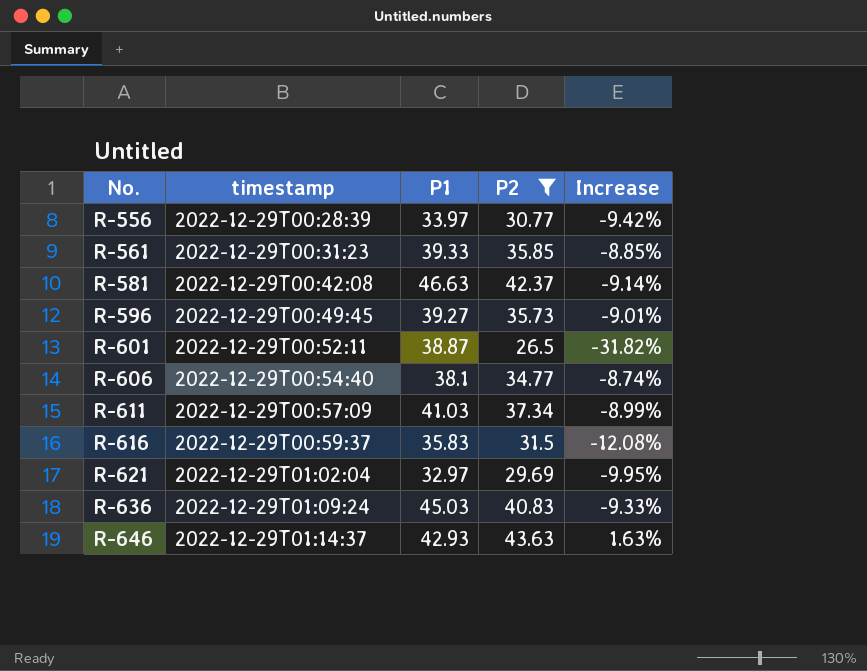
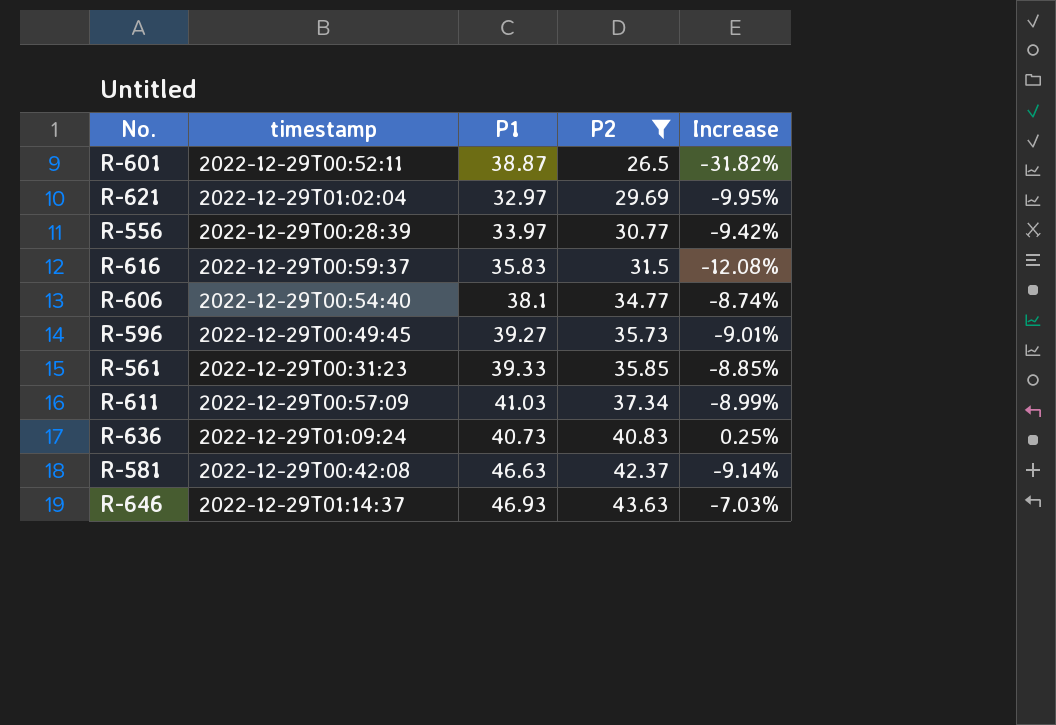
row order: No. ascending -> P2 ascending
R-636 | P1: 45.03 -> 40.73
R-636 | Increase: -9.33% -> 0.25%
R-646 | P1: 42.93 -> 46.93
R-646 | Increase: 1.63% -> -7.03%

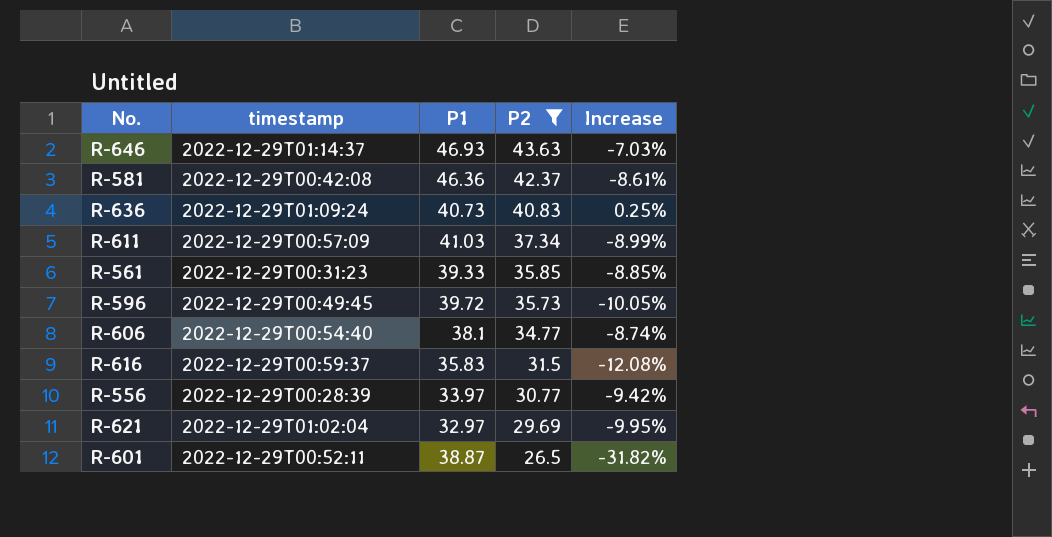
row order: P2 ascending -> P2 descending
R-581 | P1: 46.63 -> 46.36
R-581 | Increase: -9.14% -> -8.61%
R-596 | P1: 39.27 -> 39.72
R-596 | Increase: -9.01% -> -10.05%

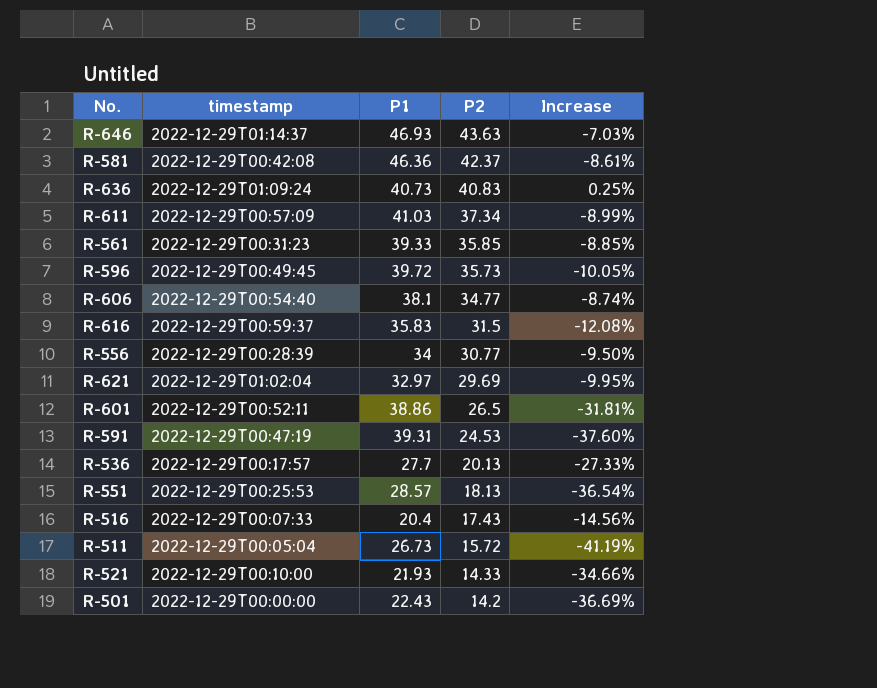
filter: P2 >= 26.5 -> none
R-556 | P1: 33.97 -> 34
R-556 | Increase: -9.42% -> -9.50%
R-601 | P1: 38.87 -> 38.86
R-601 | Increase: -31.82% -> -31.81%

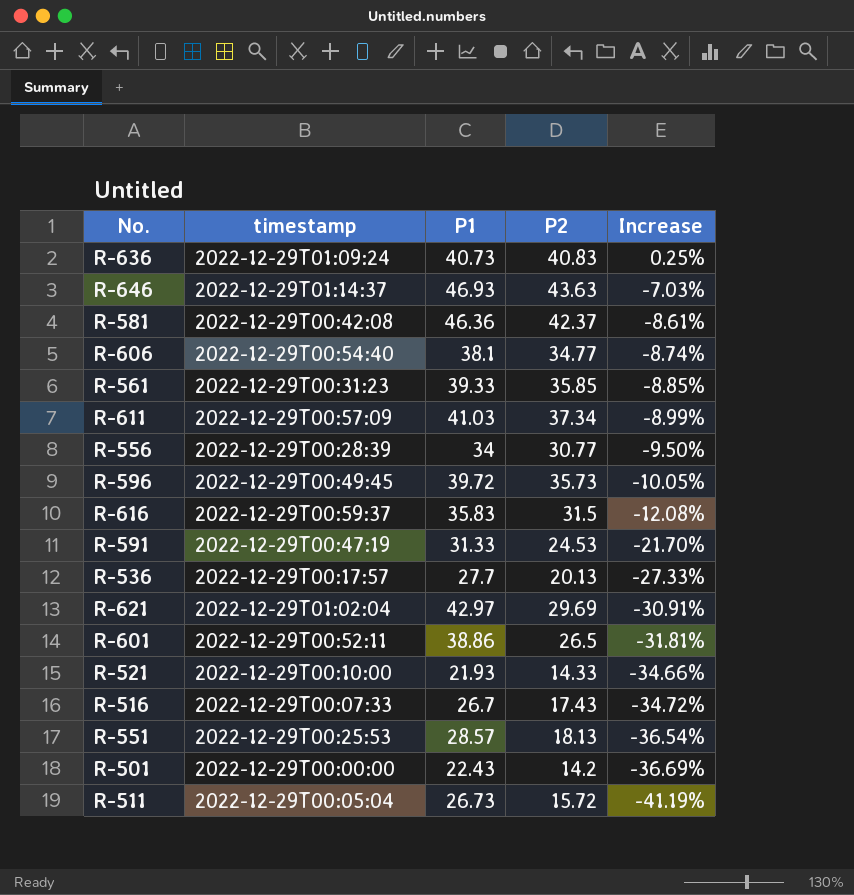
row order: P2 descending -> Increase descending
R-591 | P1: 39.31 -> 31.33
R-591 | Increase: -37.60% -> -21.70%
R-621 | P1: 32.97 -> 42.97
R-621 | Increase: -9.95% -> -30.91%
R-516 | P1: 20.4 -> 26.7
R-516 | Increase: -14.56% -> -34.72%

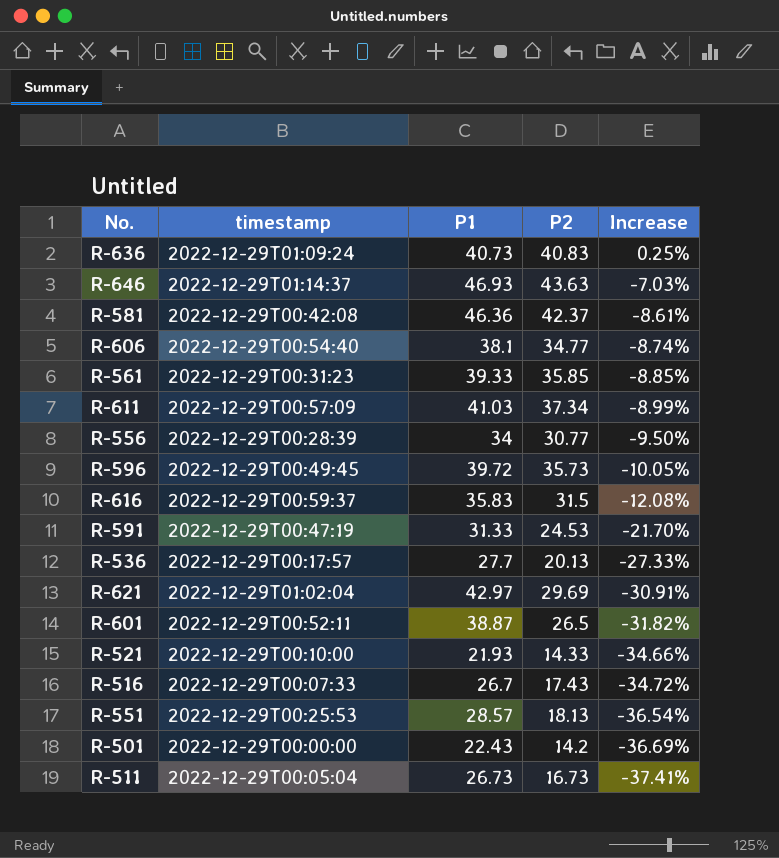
R-601 | P1: 38.86 -> 38.87
R-601 | Increase: -31.81% -> -31.82%
R-511 | P2: 15.72 -> 16.73
R-511 | Increase: -41.19% -> -37.41%

